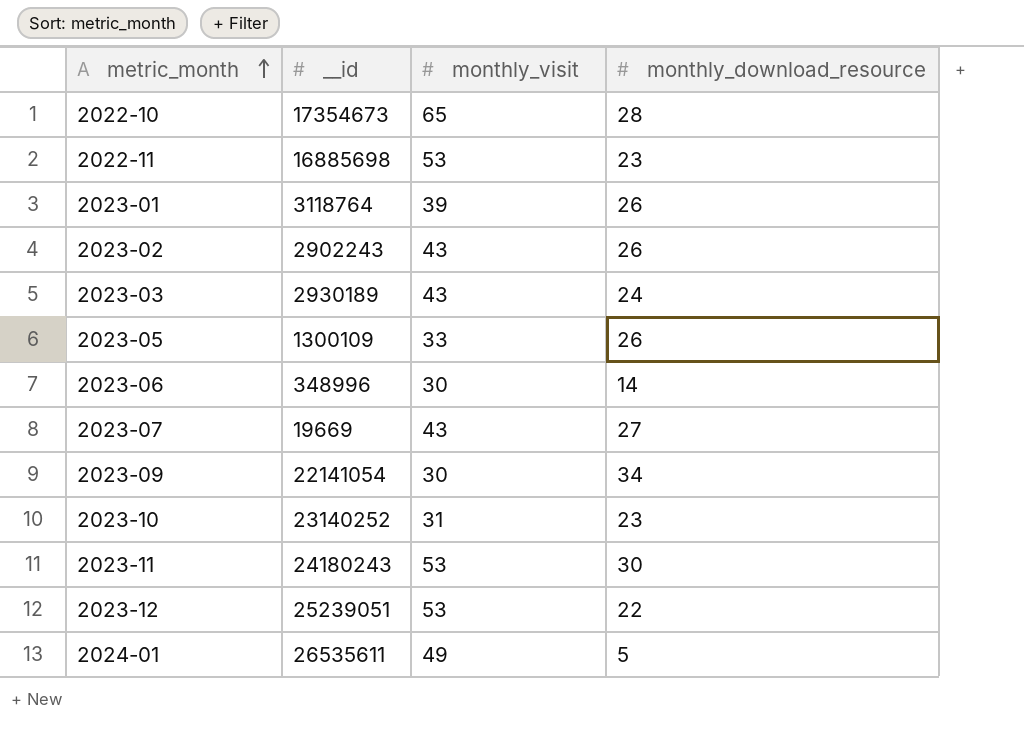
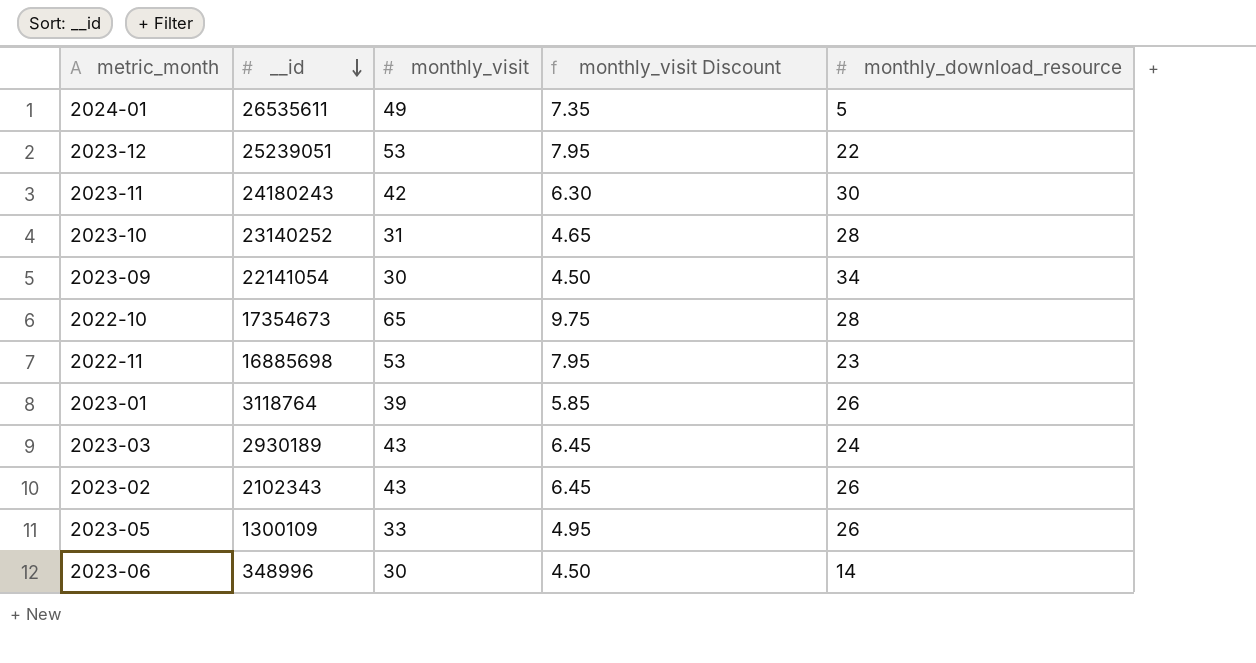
row order: metric_month ascending -> __id descending
column monthly_visit Discount | formula: none -> [monthly_visit] * 0.15
row 2023-07: 19669 | 43 | 27 -> none
2023-11 | monthly_visit: 53 -> 42
2023-10 | monthly_download_resource: 23 -> 28
2023-02 | __id: 2902243 -> 2102343

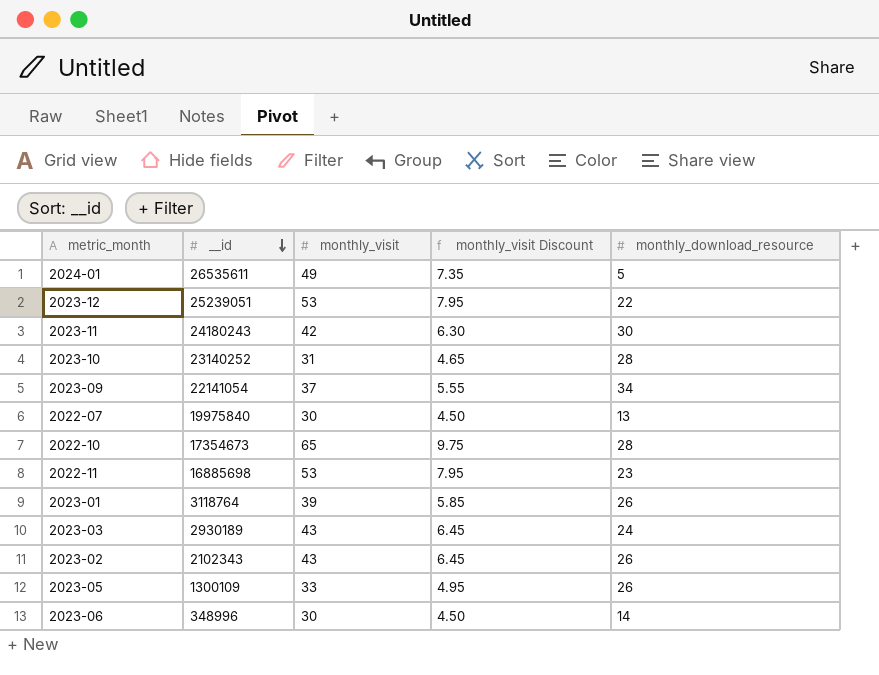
2023-09 | monthly_visit: 30 -> 37
2023-09 | monthly_visit Discount: 4.50 -> 5.55
row 2022-07: none -> 19975840 | 30 | 4.50 | 13

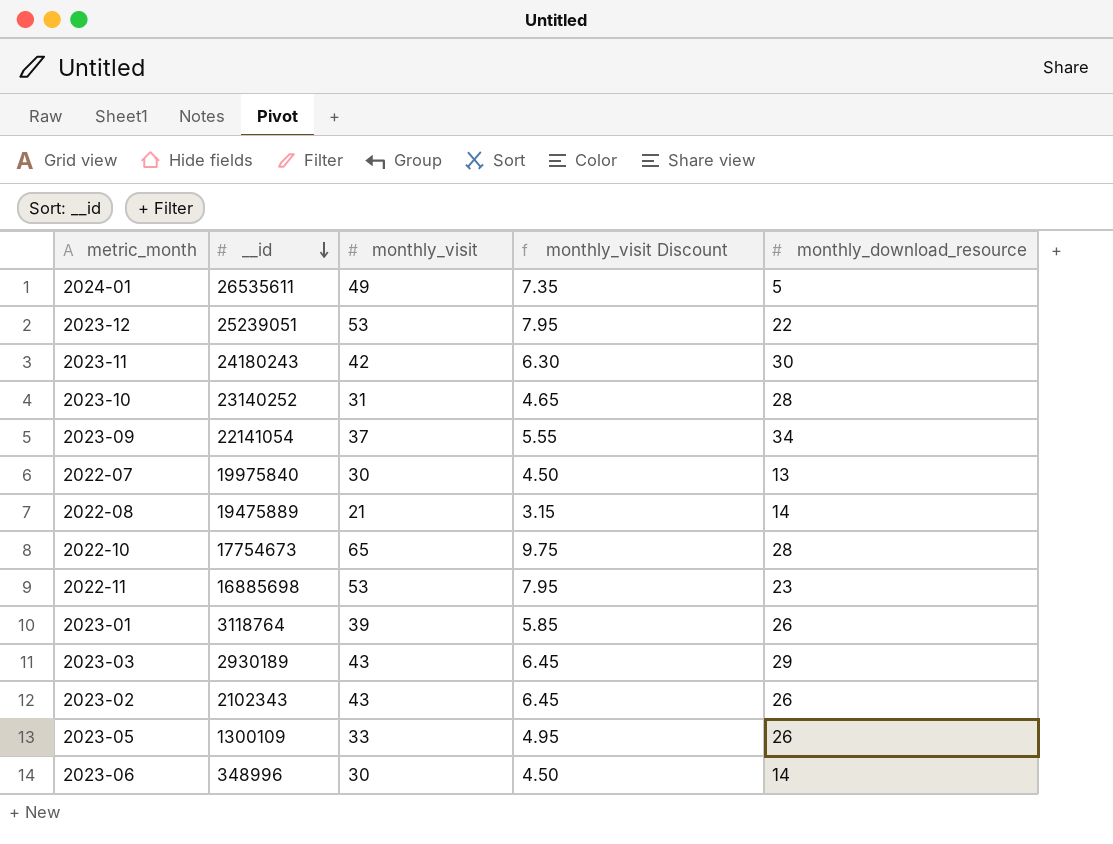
row 2022-08: none -> 19475889 | 21 | 3.15 | 14
2022-10 | __id: 17354673 -> 17754673
2023-03 | monthly_download_resource: 24 -> 29

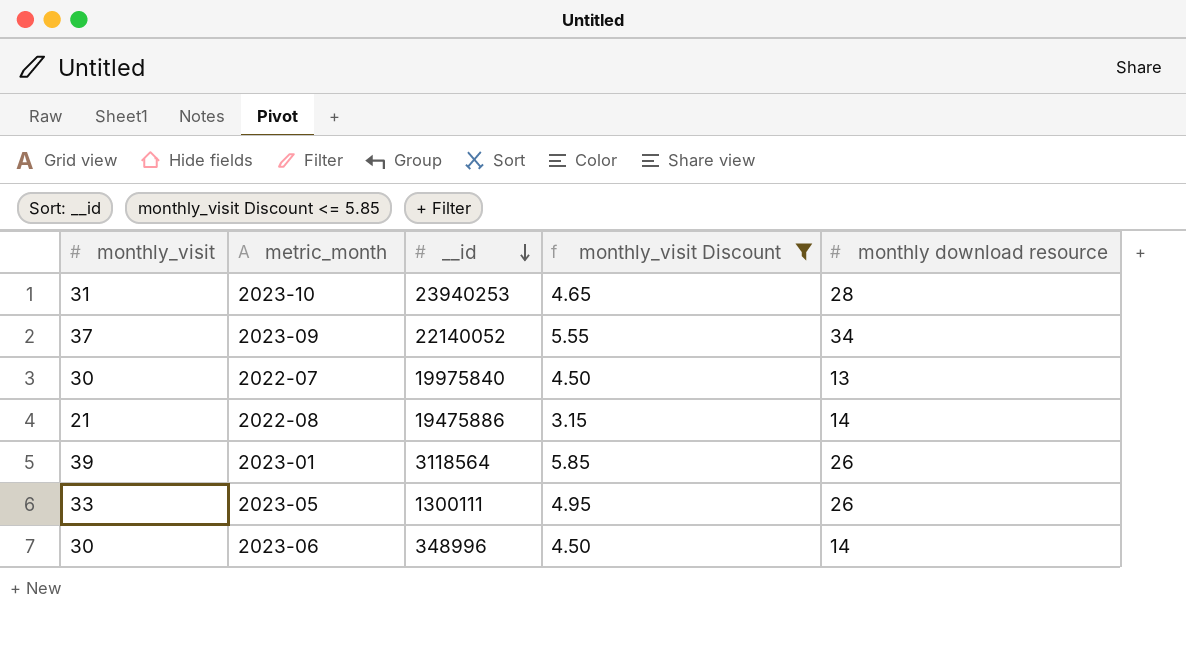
filter: none -> monthly_visit Discount <= 5.85
column monthly_visit | position: 3 -> 1
column name: monthly_download_resource -> monthly download resource
2023-10 | __id: 23140252 -> 23940253
2023-09 | __id: 22141054 -> 22140052
2022-08 | __id: 19475889 -> 19475886
2023-01 | __id: 3118764 -> 3118564
2023-05 | __id: 1300109 -> 1300111

